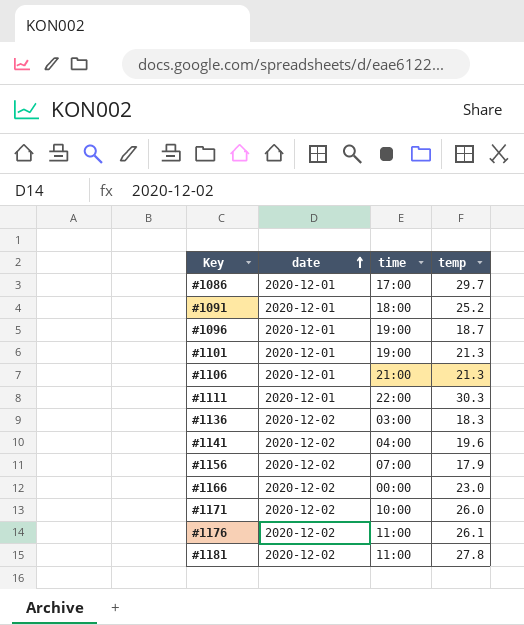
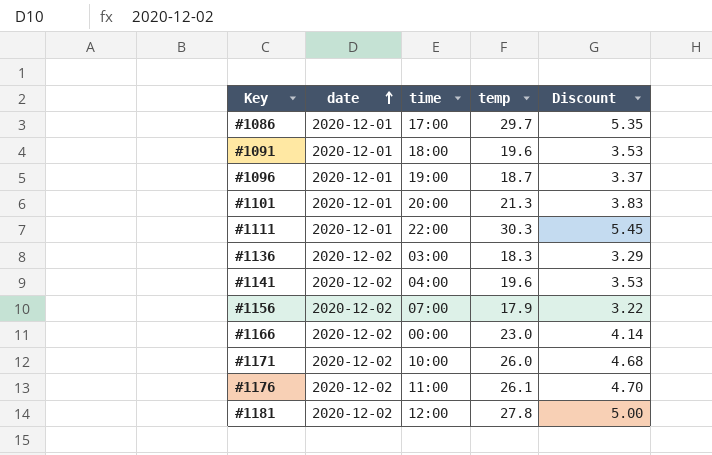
column Discount | formula: none -> [temp] * 0.18
row #1106: 2020-12-01 | 21:00 | 21.3 -> none
#1091 | temp: 25.2 -> 19.6
#1101 | time: 19:00 -> 20:00
#1181 | time: 11:00 -> 12:00

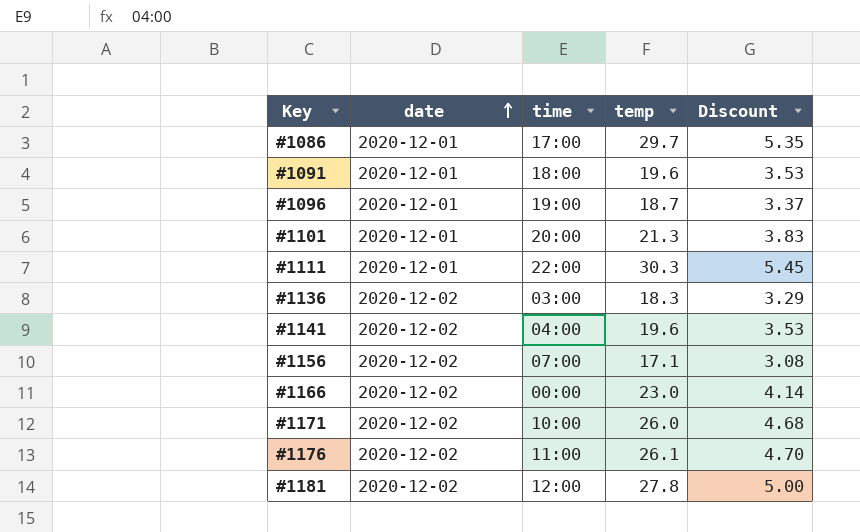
#1156 | temp: 17.9 -> 17.1
#1156 | Discount: 3.22 -> 3.08

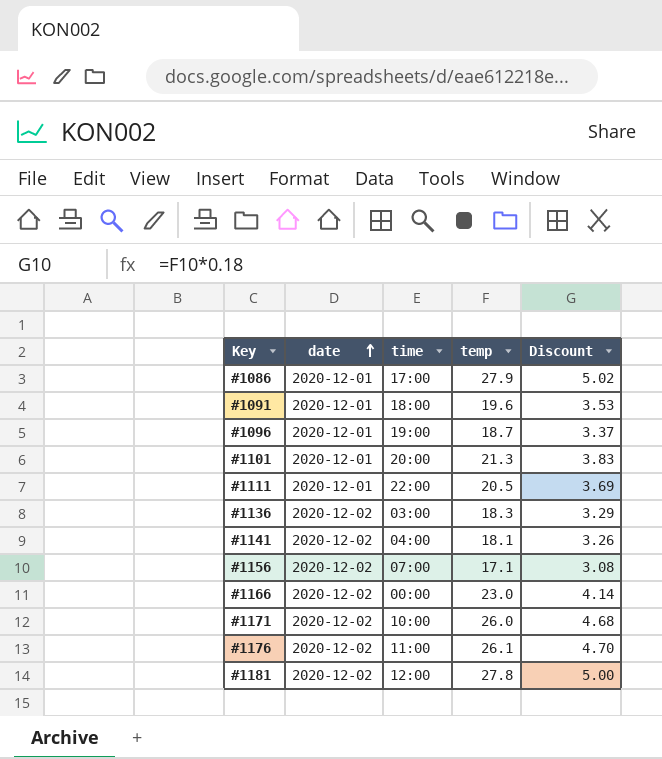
#1086 | temp: 29.7 -> 27.9
#1086 | Discount: 5.35 -> 5.02
#1111 | temp: 30.3 -> 20.5
#1111 | Discount: 5.45 -> 3.69
#1141 | temp: 19.6 -> 18.1
#1141 | Discount: 3.53 -> 3.26

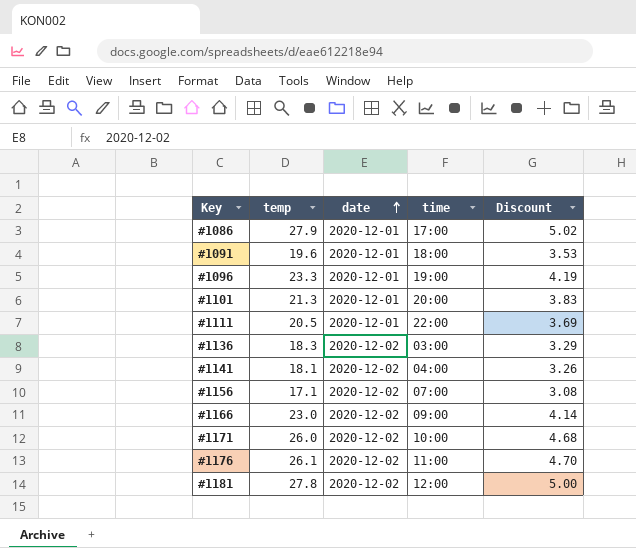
column temp | position: 4 -> 2
#1096 | temp: 18.7 -> 23.3
#1096 | Discount: 3.37 -> 4.19
#1166 | time: 00:00 -> 09:00

